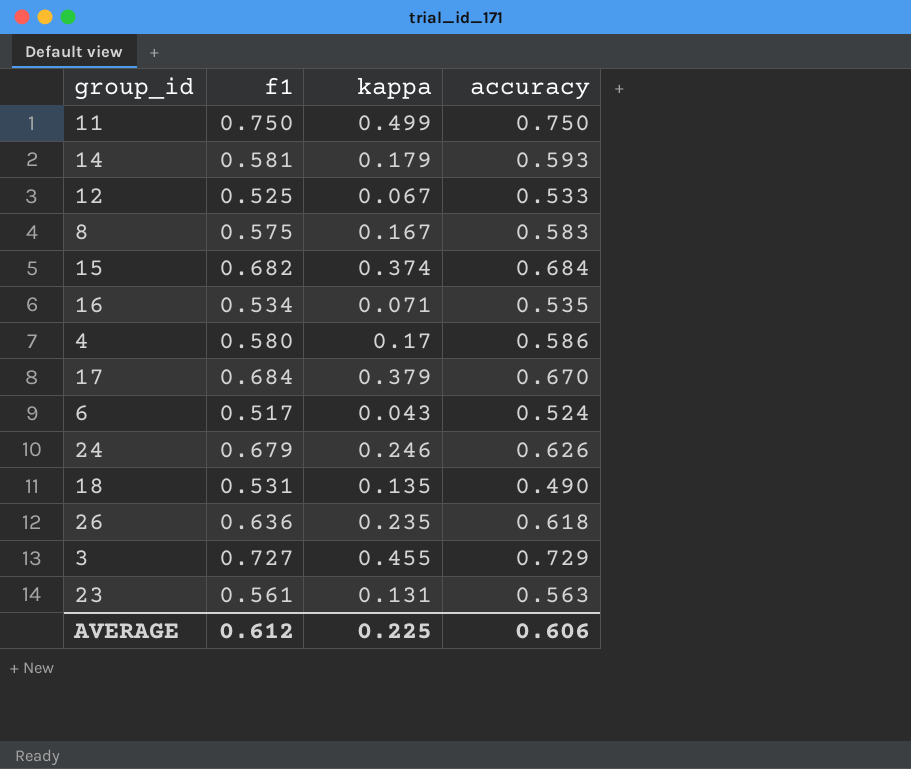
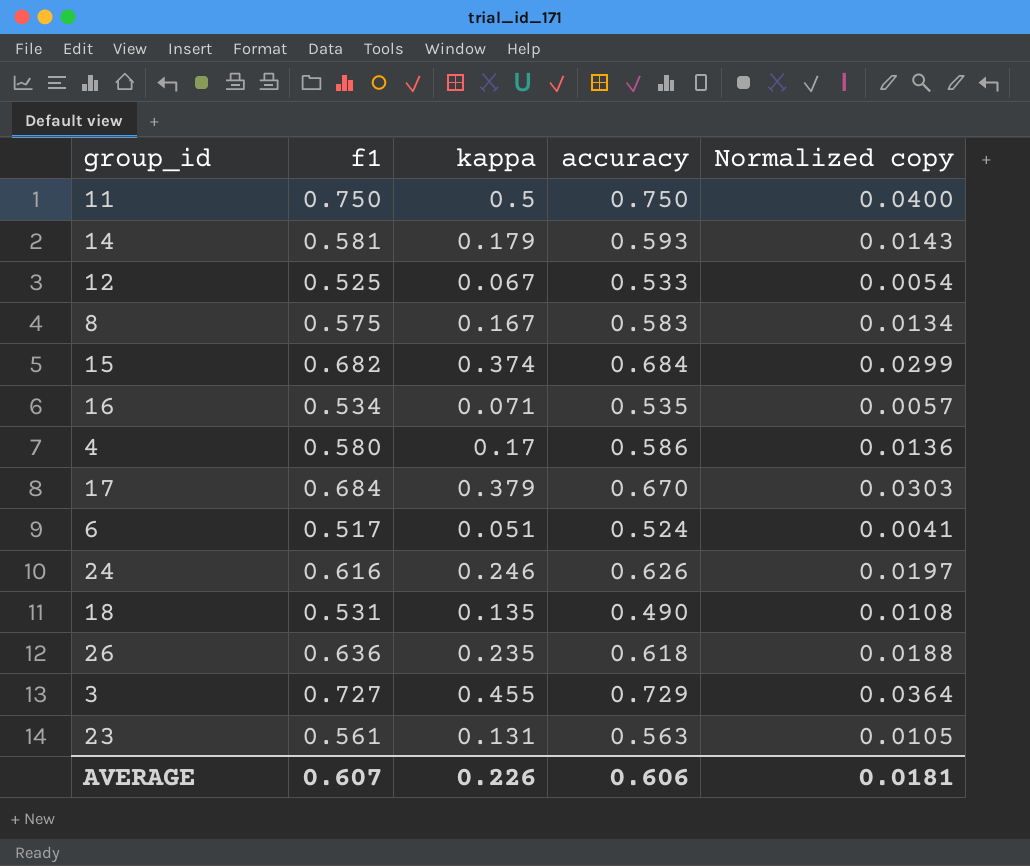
column Normalized copy | formula: none -> [kappa] * 0.08
11 | kappa: 0.499 -> 0.5
6 | kappa: 0.043 -> 0.051
24 | f1: 0.679 -> 0.616
AVERAGE | f1: 0.612 -> 0.607
AVERAGE | kappa: 0.225 -> 0.226

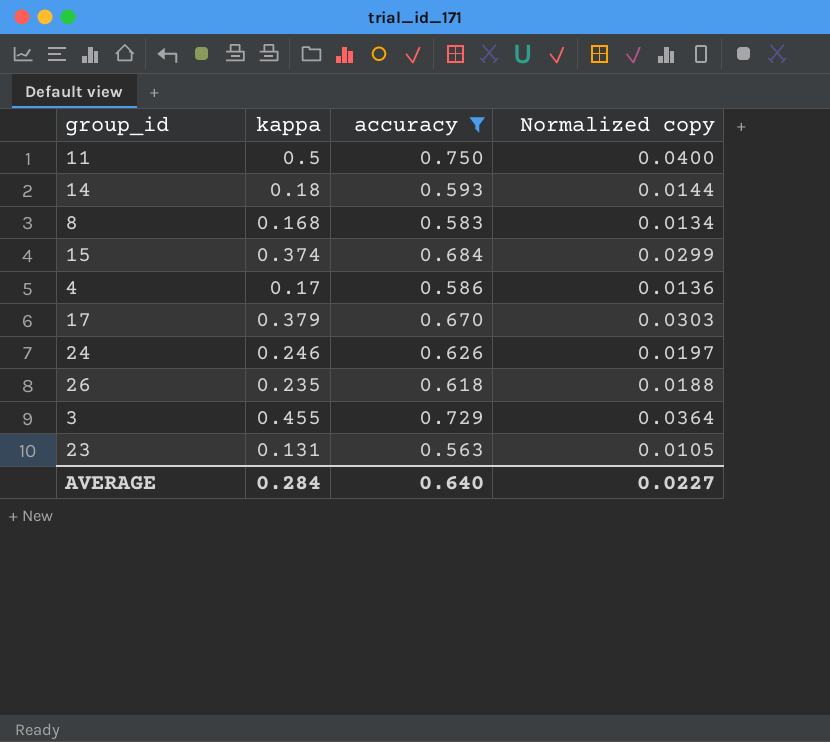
filter: none -> accuracy >= 0.563
column f1 | position: 2 -> none
14 | kappa: 0.179 -> 0.18
14 | Normalized copy: 0.0143 -> 0.0144
8 | kappa: 0.167 -> 0.168
AVERAGE | kappa: 0.226 -> 0.284
AVERAGE | accuracy: 0.606 -> 0.640
AVERAGE | Normalized copy: 0.0181 -> 0.0227

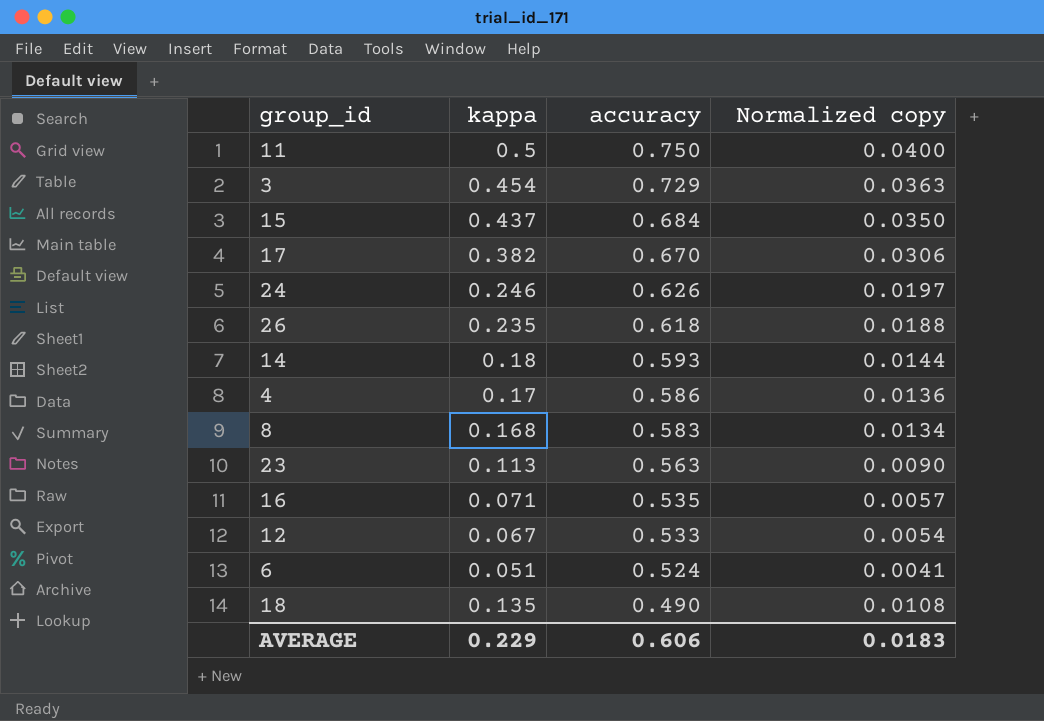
filter: accuracy >= 0.563 -> none
row order: none -> accuracy descending
3 | kappa: 0.455 -> 0.454
3 | Normalized copy: 0.0364 -> 0.0363
15 | kappa: 0.374 -> 0.437
15 | Normalized copy: 0.0299 -> 0.0350
17 | kappa: 0.379 -> 0.382
17 | Normalized copy: 0.0303 -> 0.0306
23 | kappa: 0.131 -> 0.113
23 | Normalized copy: 0.0105 -> 0.0090
AVERAGE | kappa: 0.284 -> 0.229
AVERAGE | accuracy: 0.640 -> 0.606
AVERAGE | Normalized copy: 0.0227 -> 0.0183

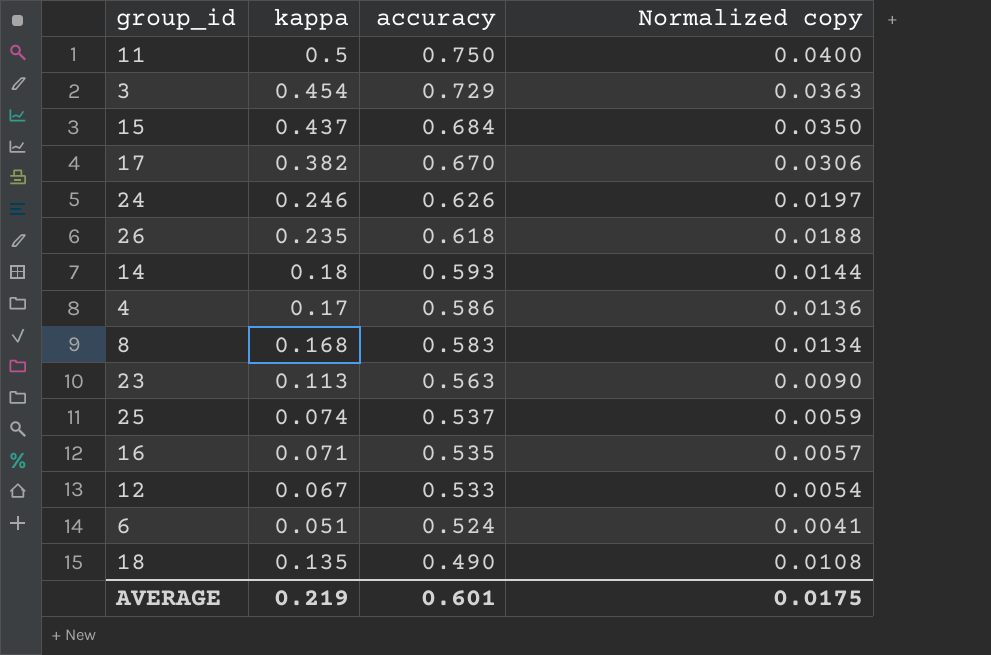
row 25: none -> 0.074 | 0.537 | 0.0059
AVERAGE | kappa: 0.229 -> 0.219
AVERAGE | accuracy: 0.606 -> 0.601
AVERAGE | Normalized copy: 0.0183 -> 0.0175

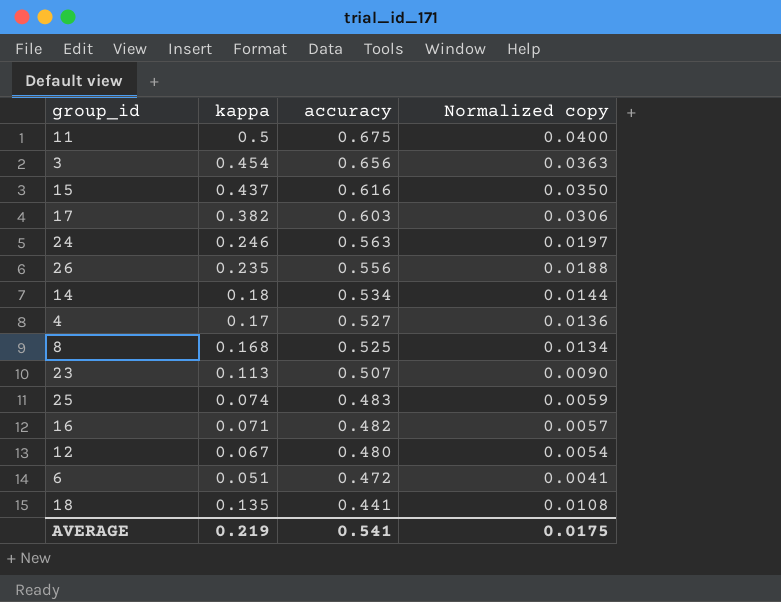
11 | accuracy: 0.750 -> 0.675
3 | accuracy: 0.729 -> 0.656
15 | accuracy: 0.684 -> 0.616
17 | accuracy: 0.670 -> 0.603
24 | accuracy: 0.626 -> 0.563
26 | accuracy: 0.618 -> 0.556
14 | accuracy: 0.593 -> 0.534
4 | accuracy: 0.586 -> 0.527
8 | accuracy: 0.583 -> 0.525
23 | accuracy: 0.563 -> 0.507
25 | accuracy: 0.537 -> 0.483
16 | accuracy: 0.535 -> 0.482
12 | accuracy: 0.533 -> 0.480
6 | accuracy: 0.524 -> 0.472
18 | accuracy: 0.490 -> 0.441
AVERAGE | accuracy: 0.601 -> 0.541

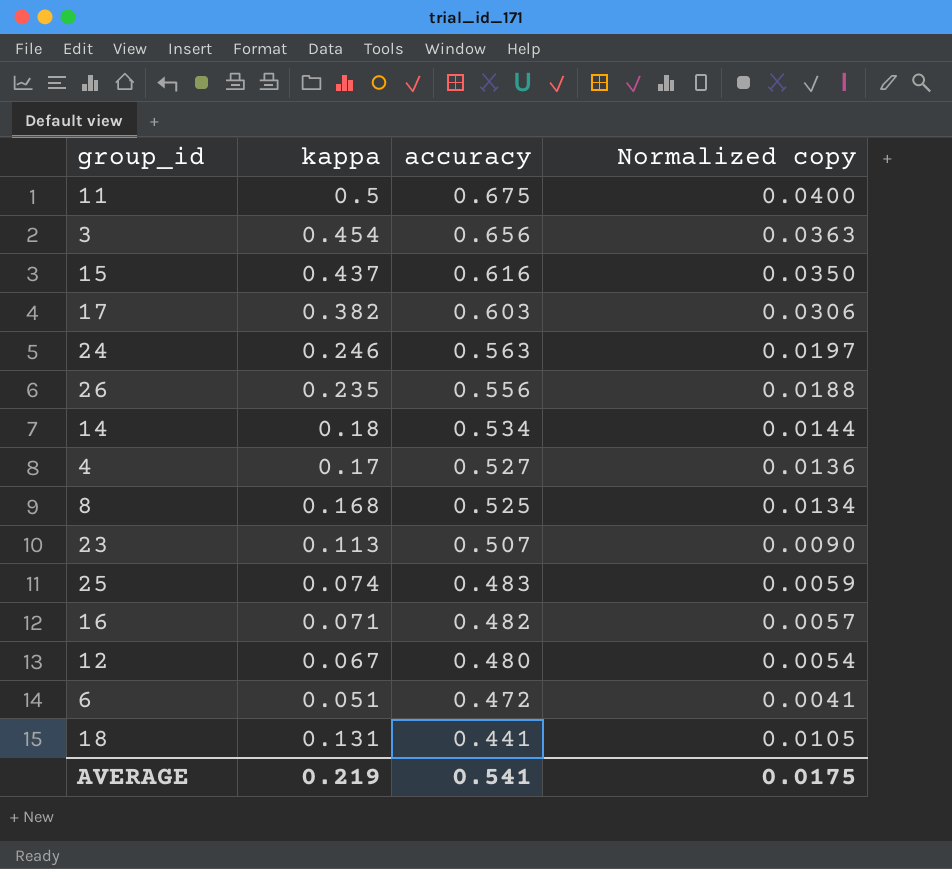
18 | kappa: 0.135 -> 0.131
18 | Normalized copy: 0.0108 -> 0.0105

